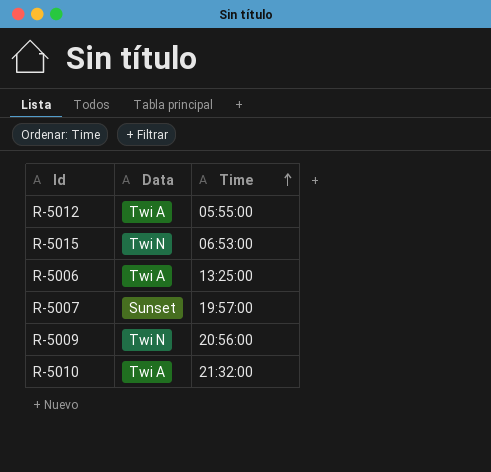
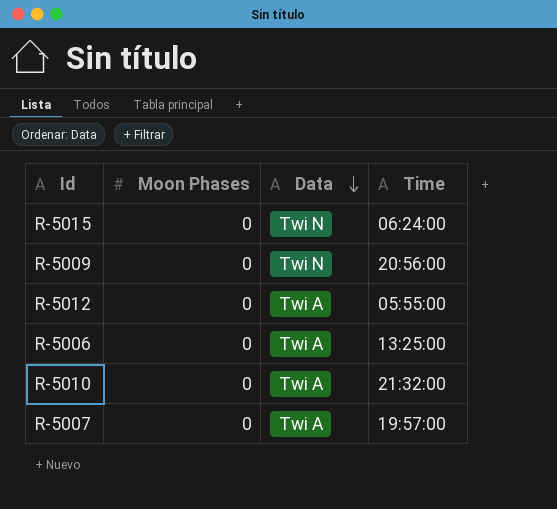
row order: Time ascending -> Data descending
column Moon Phases | position: none -> 2
R-5015 | Time: 06:53:00 -> 06:24:00
R-5007 | Data: Sunset -> Twi A

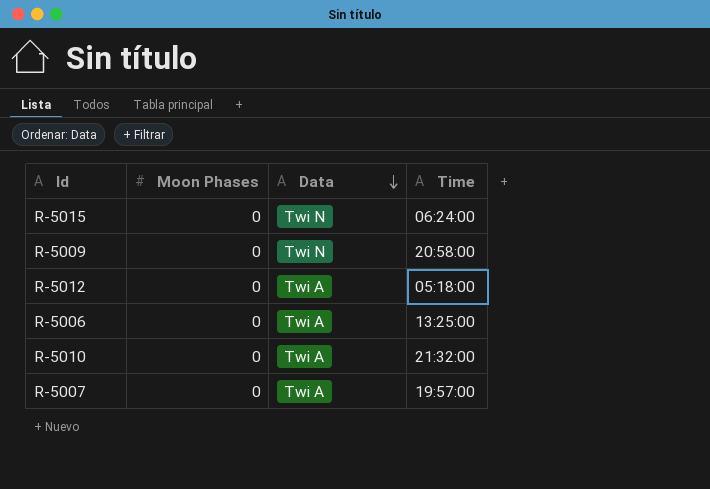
R-5009 | Time: 20:56:00 -> 20:58:00
R-5012 | Time: 05:55:00 -> 05:18:00

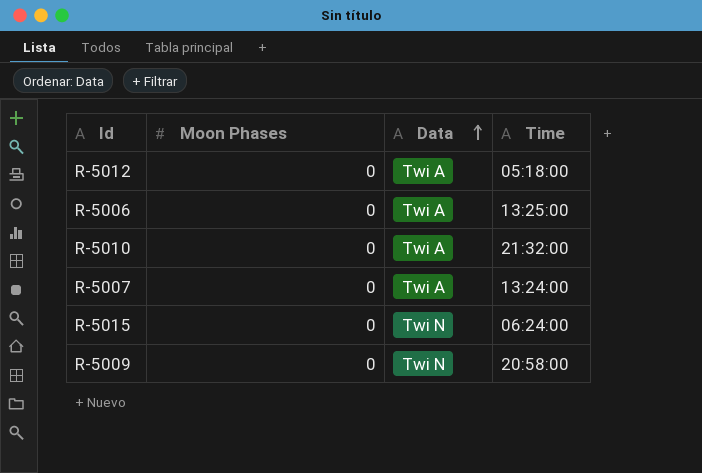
row order: Data descending -> Data ascending
R-5007 | Time: 19:57:00 -> 13:24:00

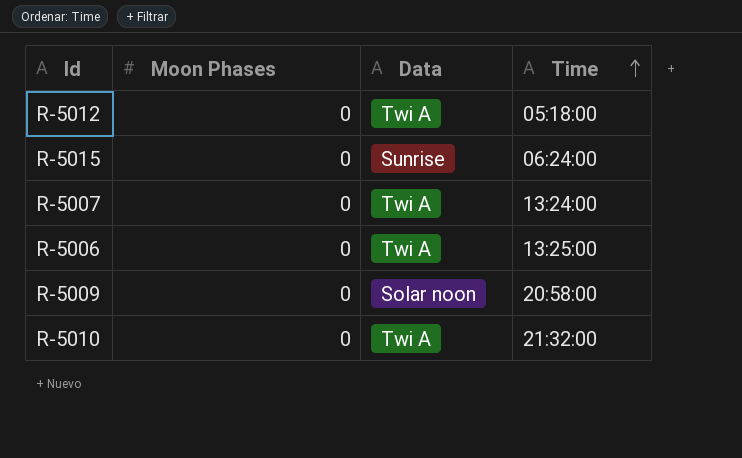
row order: Data ascending -> Time ascending
R-5015 | Data: Twi N -> Sunrise
R-5009 | Data: Twi N -> Solar noon

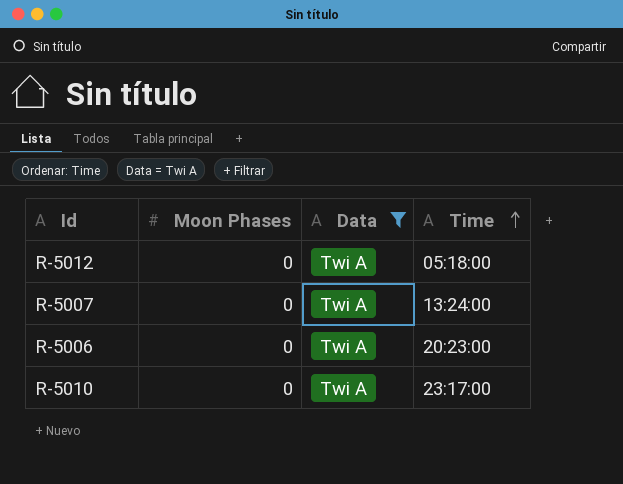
filter: none -> Data = Twi A
R-5006 | Time: 13:25:00 -> 20:23:00
R-5010 | Time: 21:32:00 -> 23:17:00

